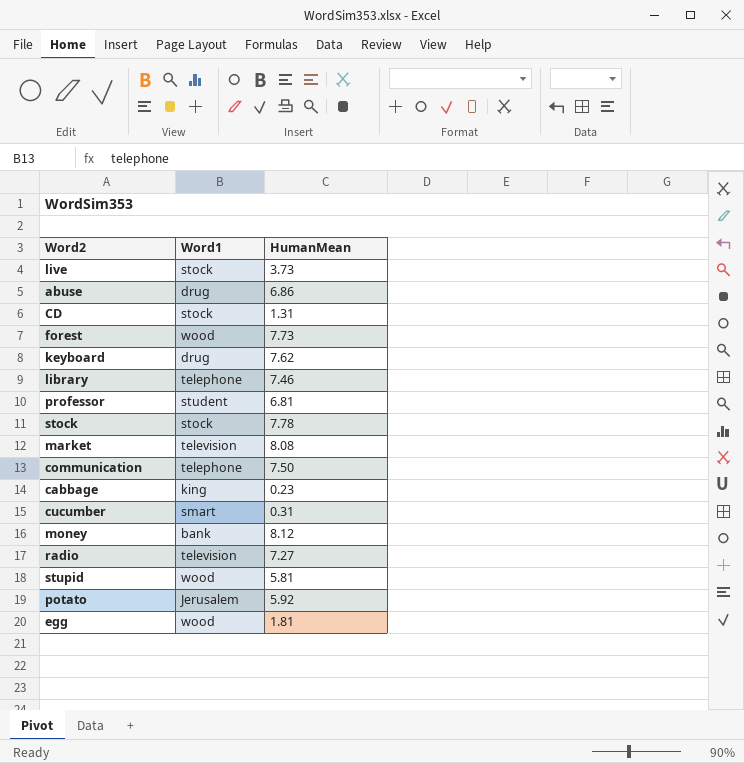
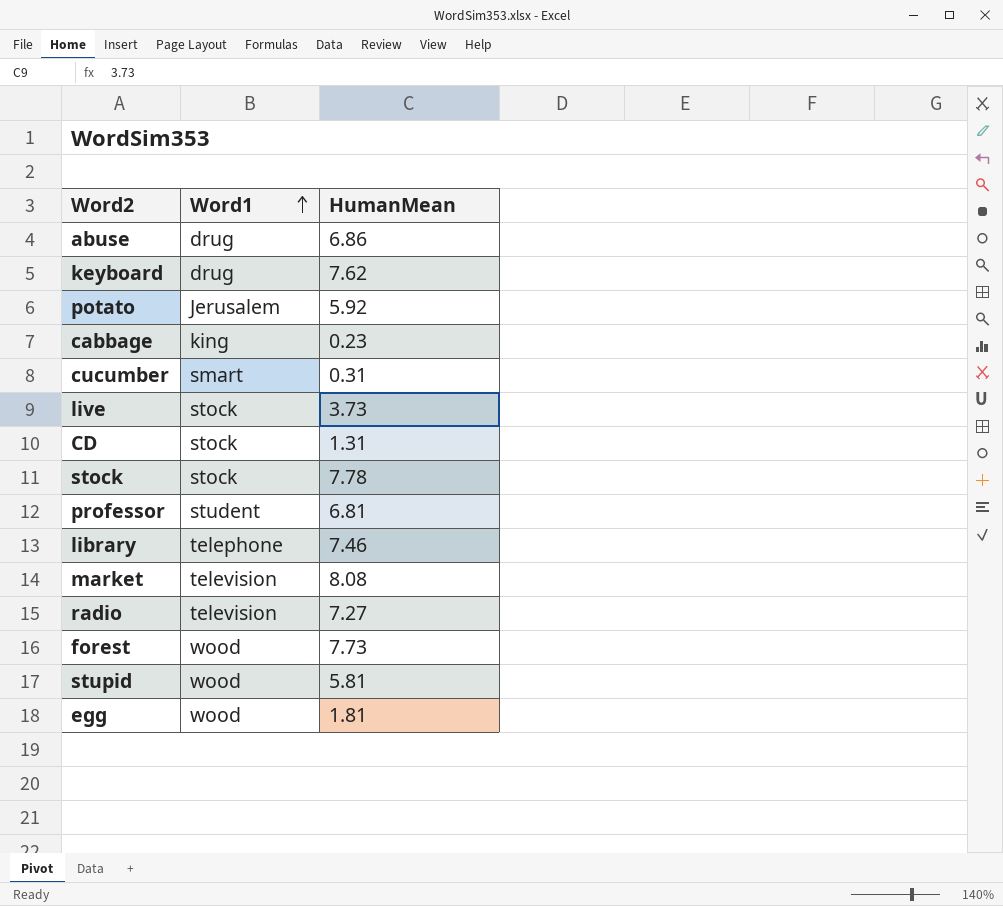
row order: none -> Word1 ascending
row communication: telephone | 7.50 -> none
row money: bank | 8.12 -> none

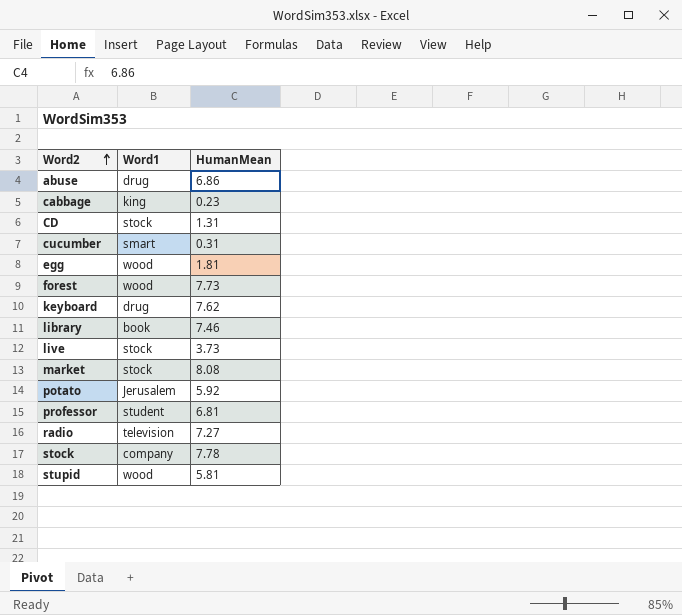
row order: Word1 ascending -> Word2 ascending
library | Word1: telephone -> book
market | Word1: television -> stock
stock | Word1: stock -> company

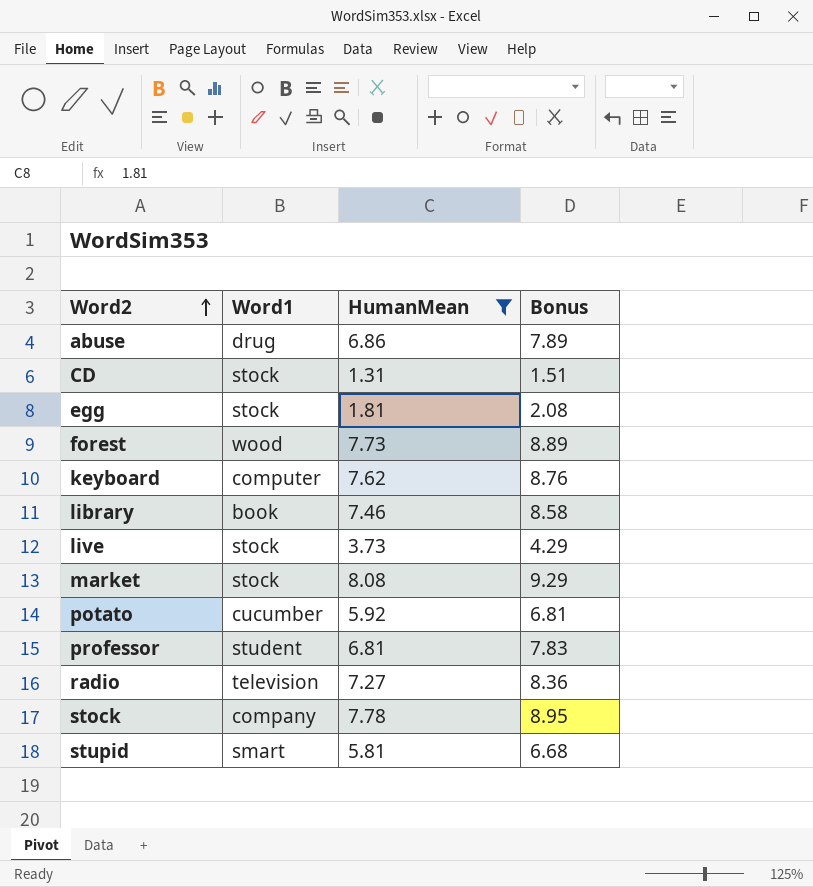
filter: none -> HumanMean >= 1.31
column Bonus | formula: none -> [HumanMean] * 1.15
egg | Word1: wood -> stock
keyboard | Word1: drug -> computer
potato | Word1: Jerusalem -> cucumber
stupid | Word1: wood -> smart

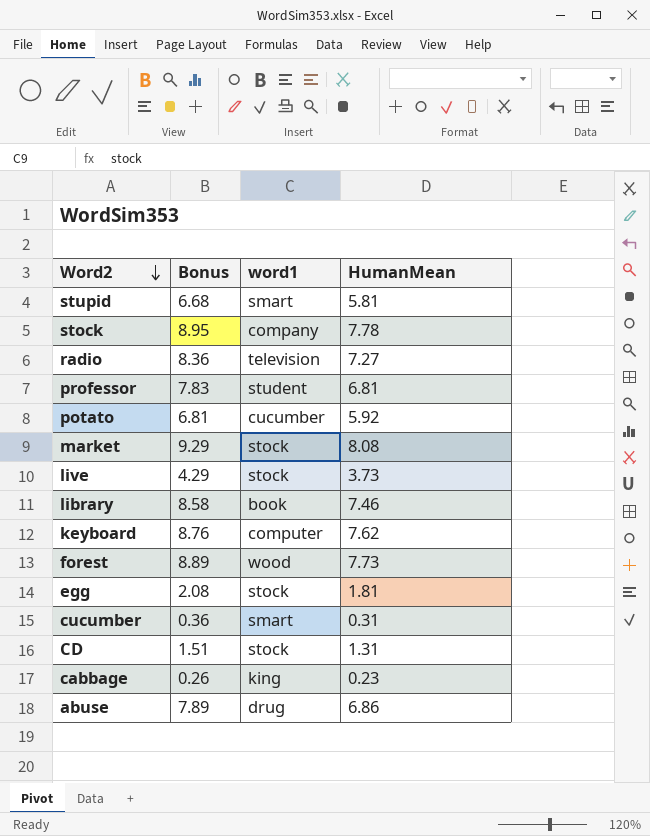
filter: HumanMean >= 1.31 -> none
row order: Word2 ascending -> Word2 descending
column Bonus | position: 4 -> 2
column name: Word1 -> word1

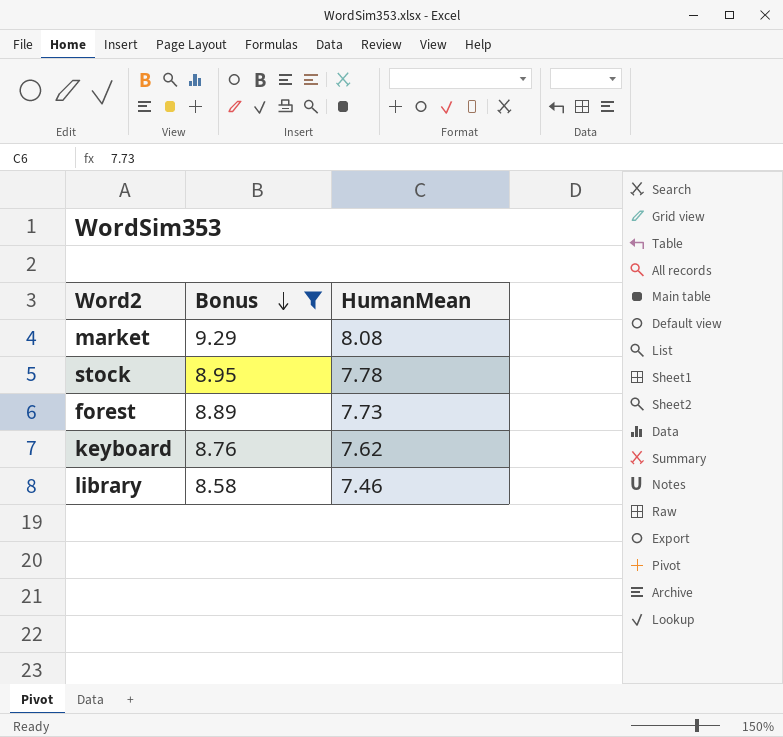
filter: none -> Bonus >= 8.58
row order: Word2 descending -> Bonus descending
column word1 | position: 3 -> none

